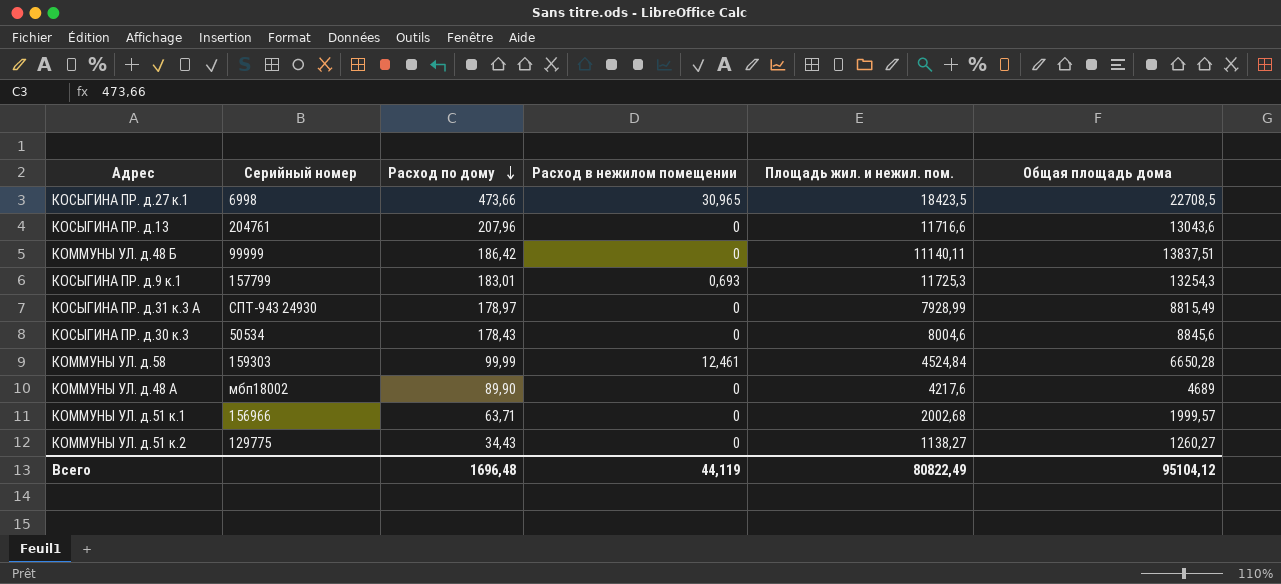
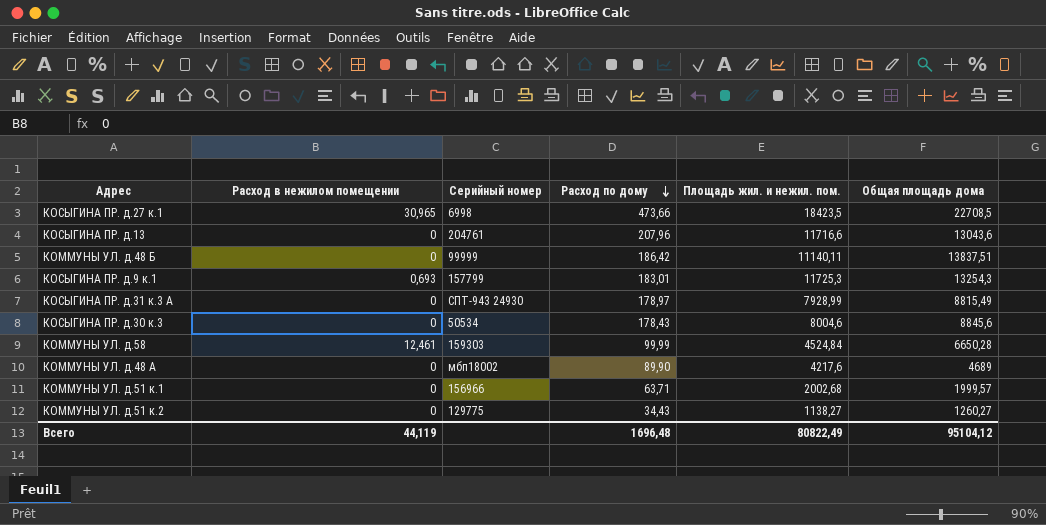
column Расход в нежилом помещении | position: 4 -> 2

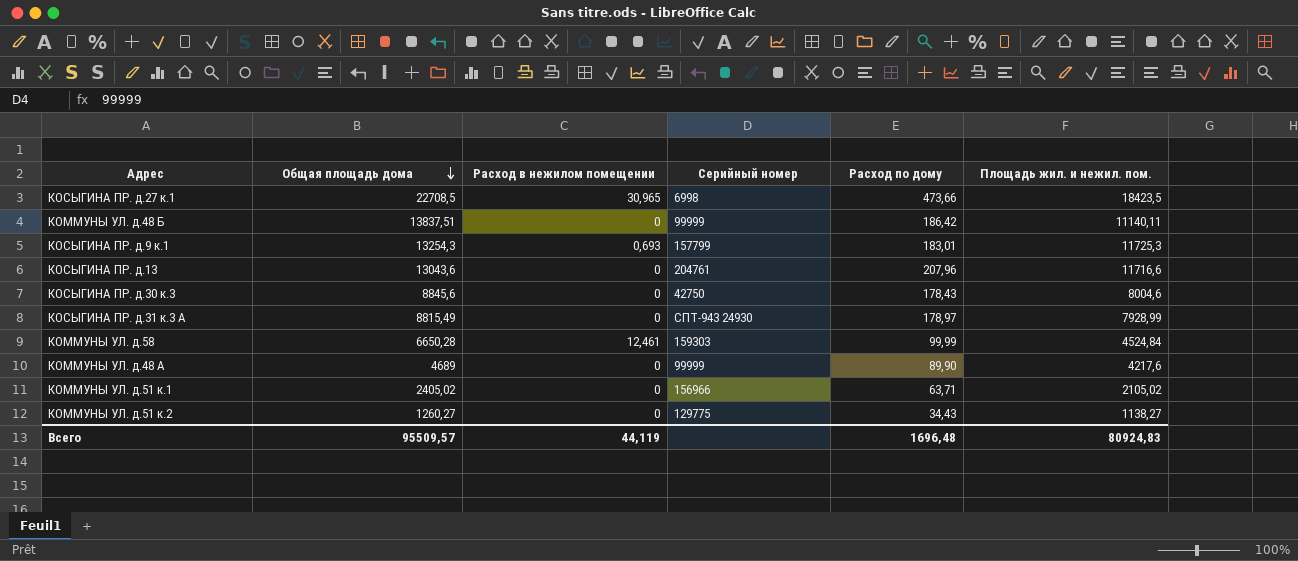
row order: Расход по дому descending -> Общая площадь дома descending
column Общая площадь дома | position: 6 -> 2
КОСЫГИНА ПР. д.30 к.3 | Серийный номер: 50534 -> 42750
КОММУНЫ УЛ. д.48 А | Серийный номер: мбп18002 -> 99999
КОММУНЫ УЛ. д.51 к.1 | Общая площадь дома: 1999,57 -> 2405,02
КОММУНЫ УЛ. д.51 к.1 | Площадь жил. и нежил. пом.: 2002,68 -> 2105,02
Всего | Общая площадь дома: 95104,12 -> 95509,57
Всего | Площадь жил. и нежил. пом.: 80822,49 -> 80924,83

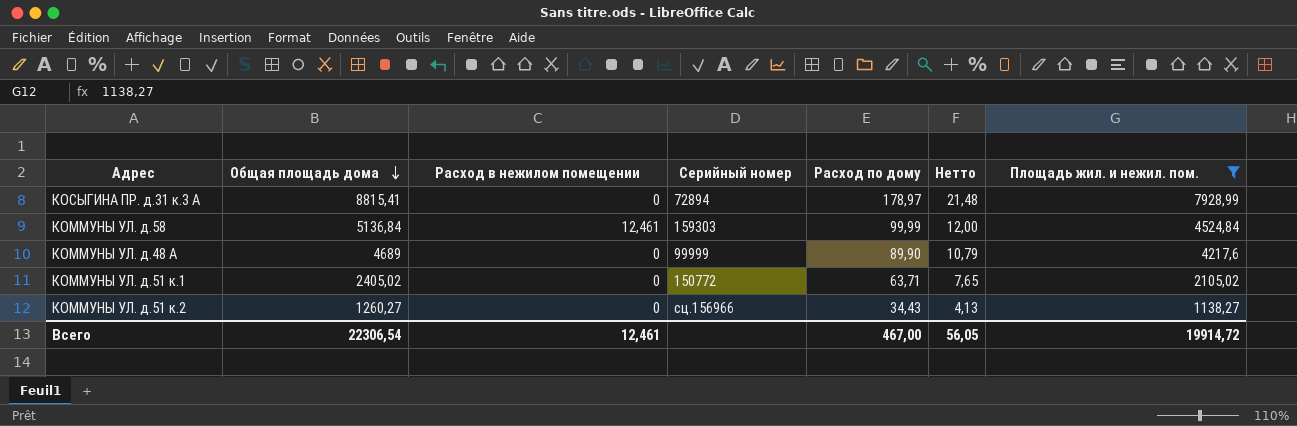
filter: none -> Площадь жил. и нежил. пом. <= 7928,99
column Нетто | formula: none -> [Расход по дому] * 0,12
КОСЫГИНА ПР. д.31 к.3 А | Общая площадь дома: 8815,49 -> 8815,41
КОСЫГИНА ПР. д.31 к.3 А | Серийный номер: СПТ-943 24930 -> 72894
КОММУНЫ УЛ. д.58 | Общая площадь дома: 6650,28 -> 5136,84
КОММУНЫ УЛ. д.51 к.1 | Серийный номер: 156966 -> 150772
КОММУНЫ УЛ. д.51 к.2 | Серийный номер: 129775 -> сц.156966
Всего | Общая площадь дома: 95509,57 -> 22306,54
Всего | Расход в нежилом помещении: 44,119 -> 12,461
Всего | Расход по дому: 1696,48 -> 467,00
Всего | Площадь жил. и нежил. пом.: 80924,83 -> 19914,72

